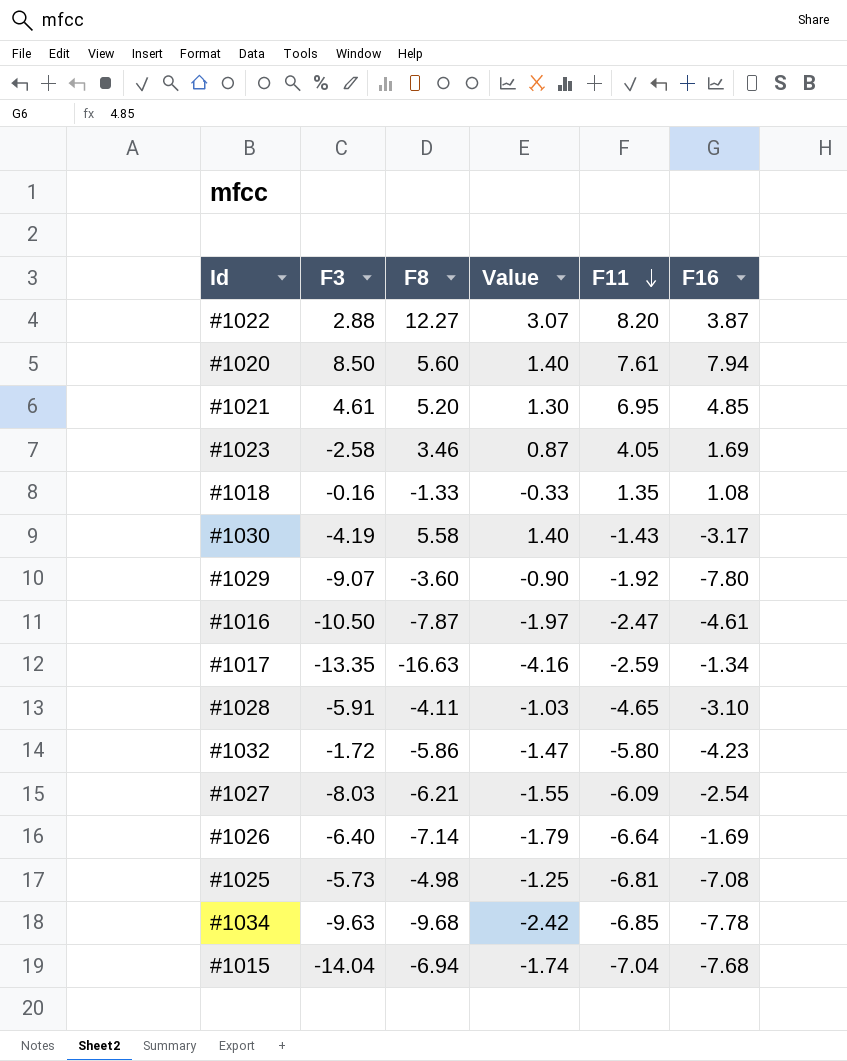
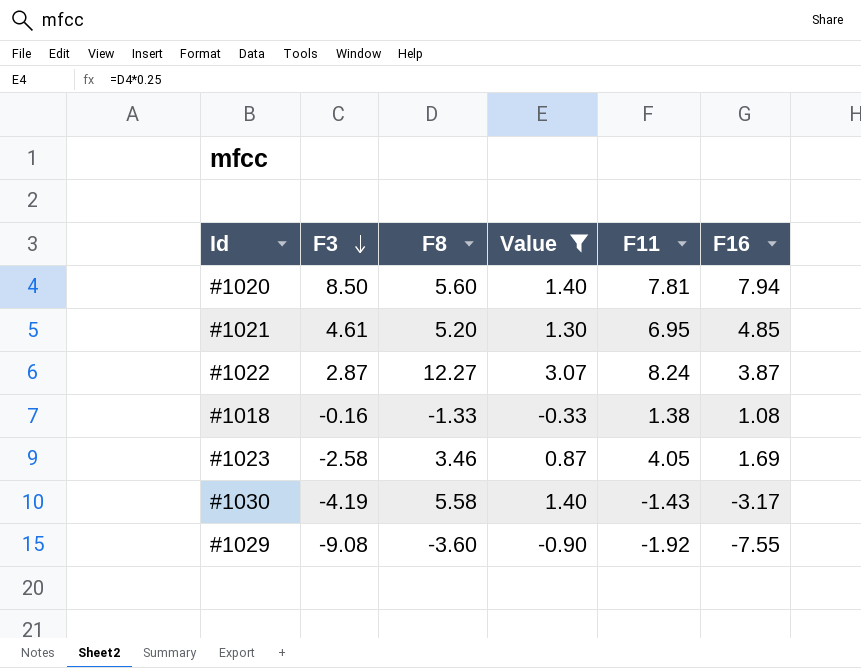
filter: none -> Value >= -0.90
row order: F11 descending -> F3 descending
#1020 | F11: 7.61 -> 7.81
#1022 | F3: 2.88 -> 2.87
#1022 | F11: 8.20 -> 8.24
#1018 | F11: 1.35 -> 1.38
#1029 | F3: -9.07 -> -9.08
#1029 | F16: -7.80 -> -7.55

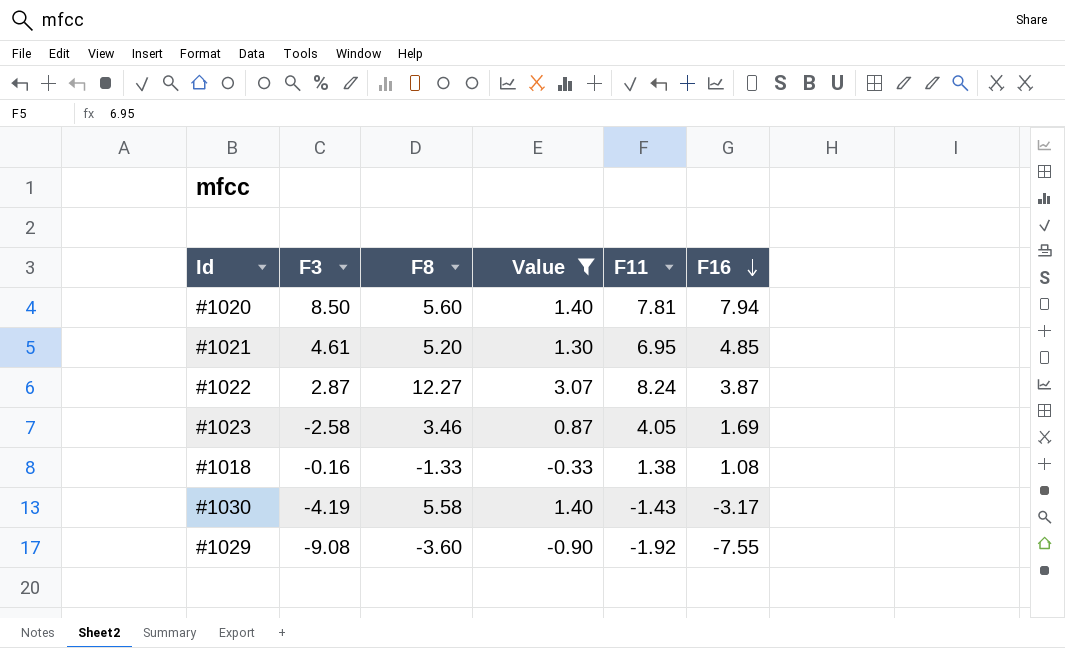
row order: F3 descending -> F16 descending

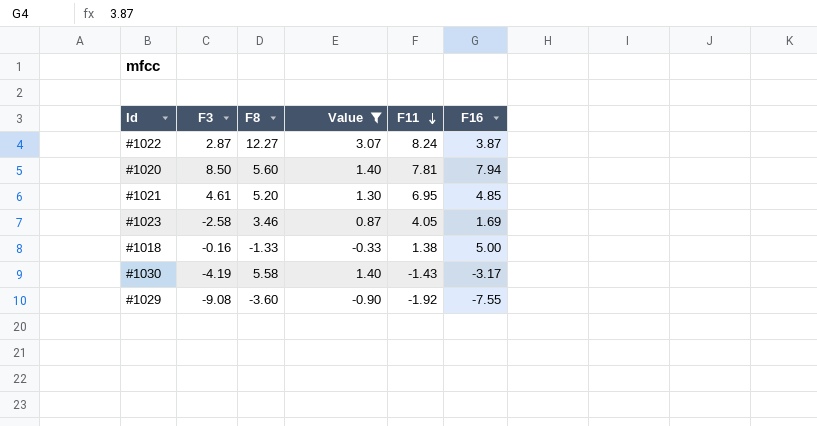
row order: F16 descending -> F11 descending
#1018 | F16: 1.08 -> 5.00

